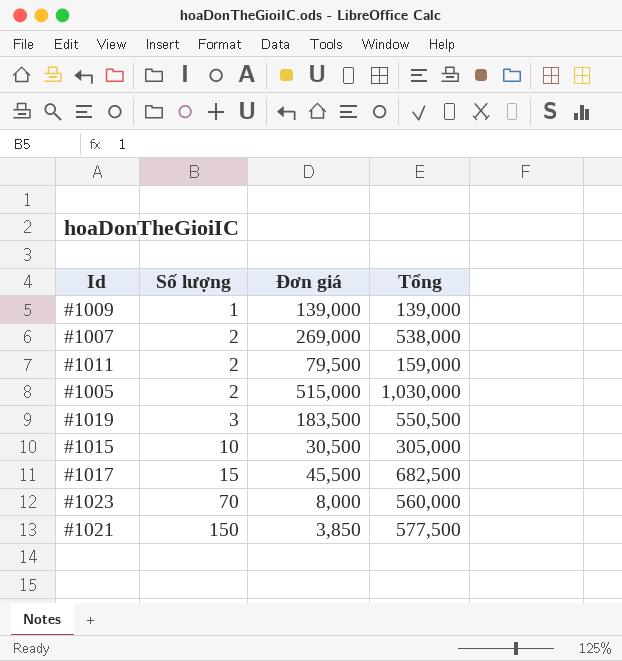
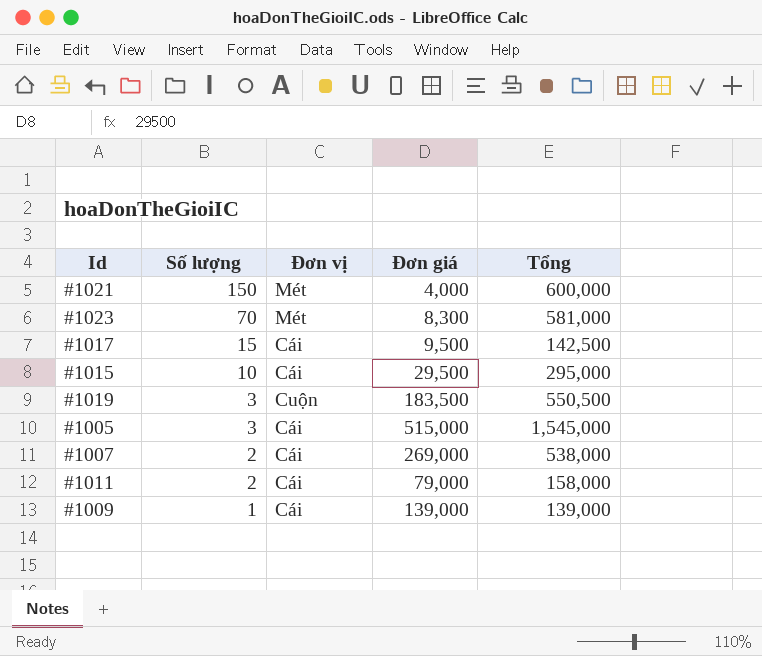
row order: Số lượng ascending -> Số lượng descending
column Đơn vị | position: none -> 3
#1021 | Đơn giá: 3,850 -> 4,000
#1021 | Tổng: 577,500 -> 600,000
#1023 | Đơn giá: 8,000 -> 8,300
#1023 | Tổng: 560,000 -> 581,000
#1017 | Đơn giá: 45,500 -> 9,500
#1017 | Tổng: 682,500 -> 142,500
#1015 | Đơn giá: 30,500 -> 29,500
#1015 | Tổng: 305,000 -> 295,000
#1005 | Số lượng: 2 -> 3
#1005 | Tổng: 1,030,000 -> 1,545,000
#1011 | Đơn giá: 79,500 -> 79,000
#1011 | Tổng: 159,000 -> 158,000

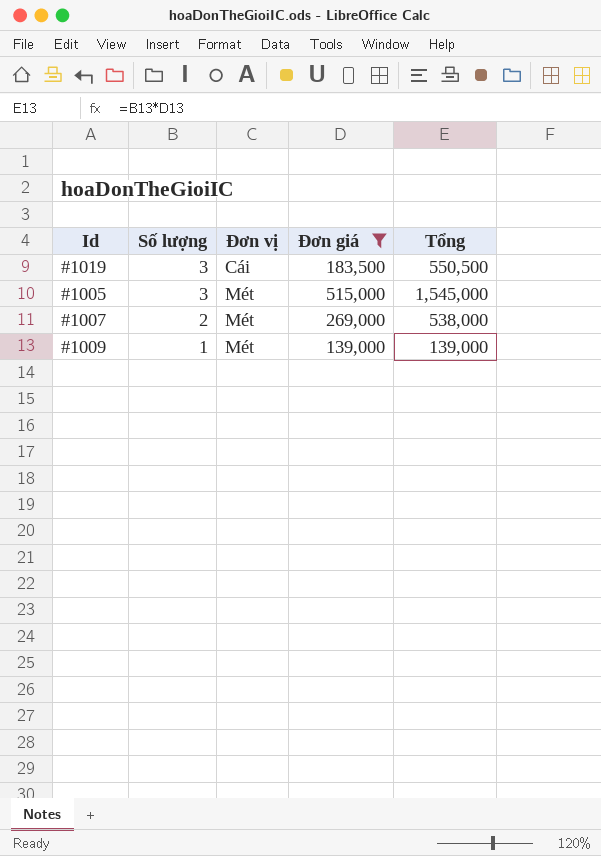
filter: none -> Đơn giá >= 139,000
#1019 | Đơn vị: Cuộn -> Cái
#1005 | Đơn vị: Cái -> Mét
#1007 | Đơn vị: Cái -> Mét
#1009 | Đơn vị: Cái -> Mét

